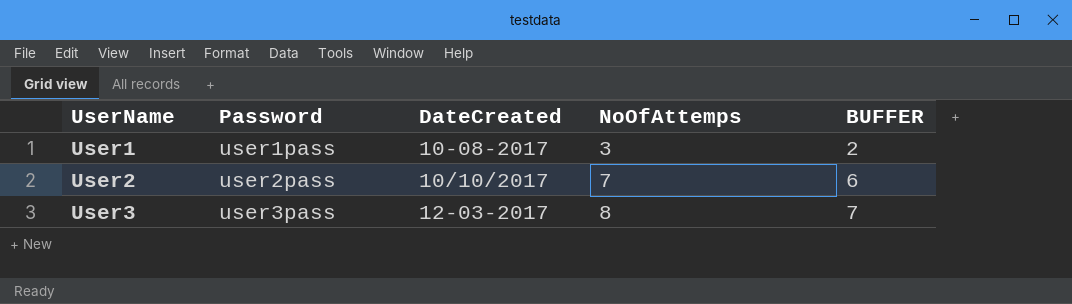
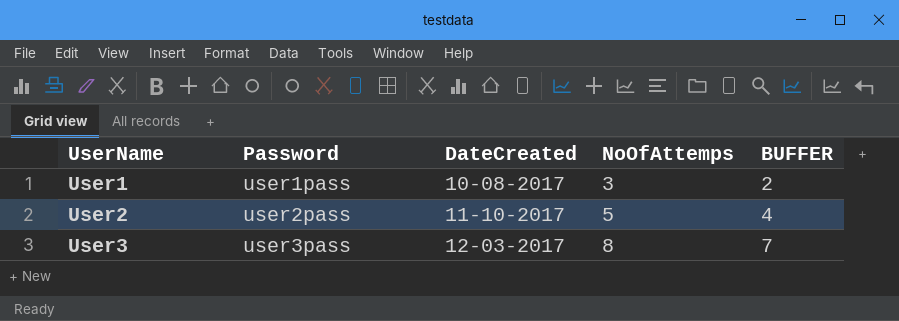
User2 | DateCreated: 10/10/2017 -> 11-10-2017
User2 | NoOfAttemps: 7 -> 5
User2 | BUFFER: 6 -> 4

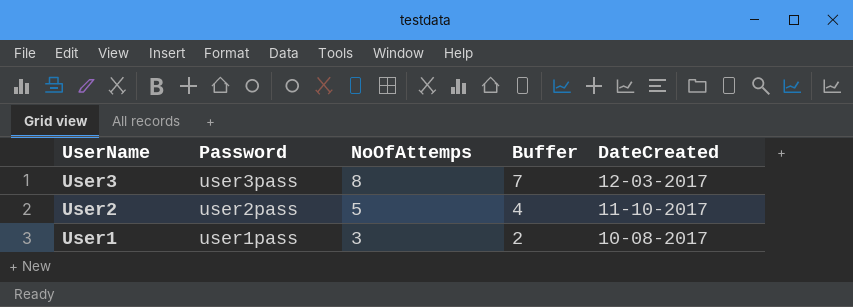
row order: UserName ascending -> UserName descending
column name: BUFFER -> Buffer
column DateCreated | position: 3 -> 5

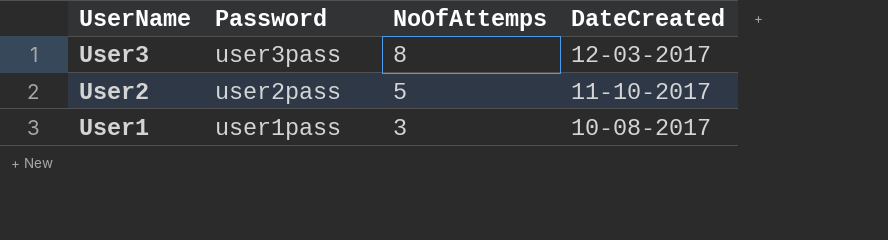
column Buffer | formula: [NoOfAttemps] - 1 -> none

